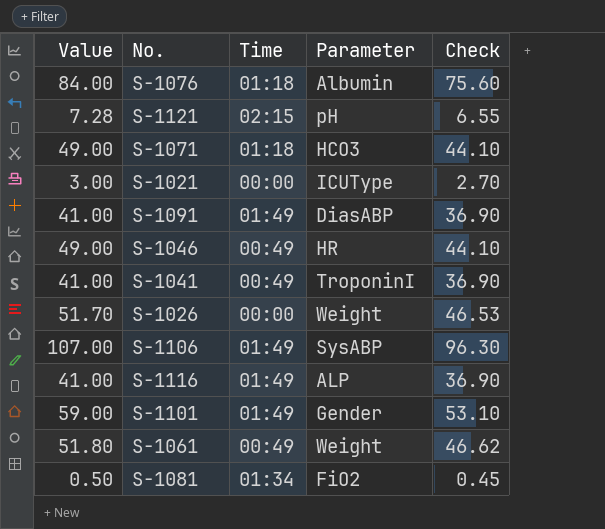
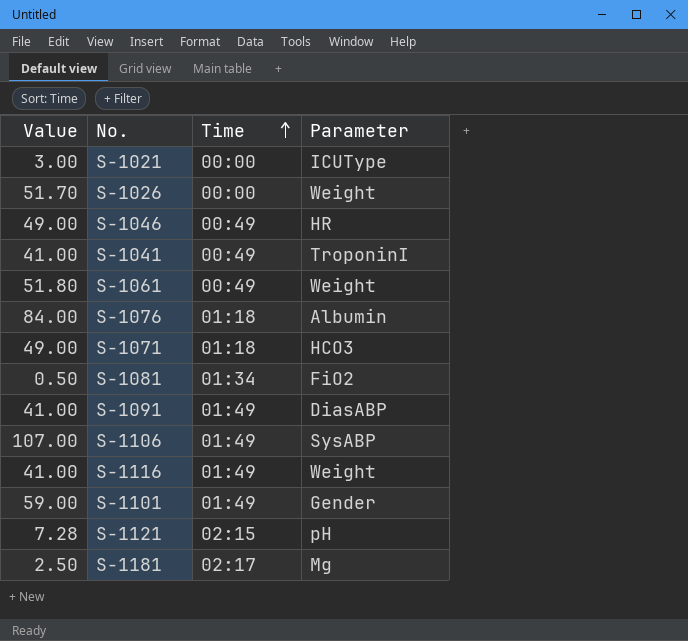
row order: none -> Time ascending
column Check | formula: [Value] * 0.9 -> none
S-1116 | Parameter: ALP -> Weight
row S-1181: none -> 2.50 | 02:17 | Mg

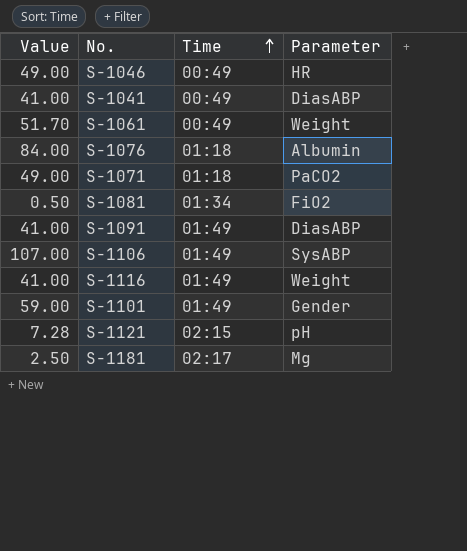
row S-1021: 3.00 | 00:00 | ICUType -> none
row S-1026: 51.70 | 00:00 | Weight -> none
S-1041 | Parameter: TroponinI -> DiasABP
S-1061 | Value: 51.80 -> 51.70
S-1071 | Parameter: HCO3 -> PaCO2

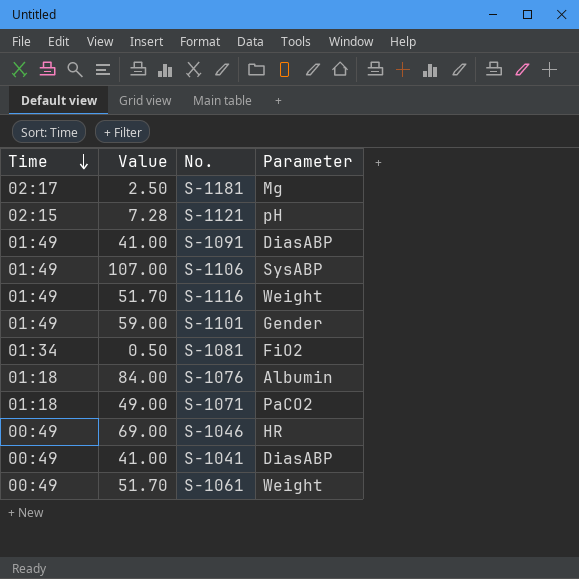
row order: Time ascending -> Time descending
column Time | position: 3 -> 1
S-1116 | Value: 41.00 -> 51.70
S-1046 | Value: 49.00 -> 69.00

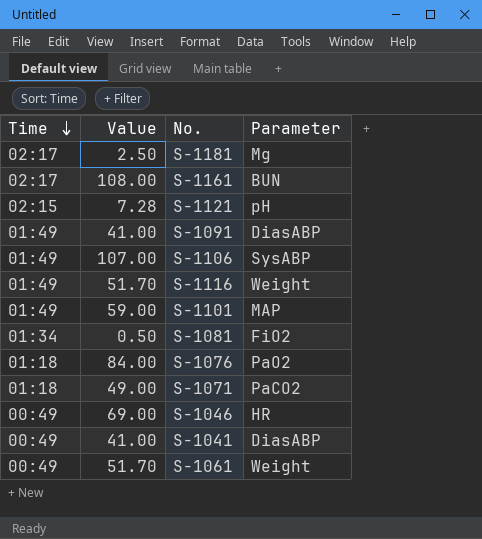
row S-1161: none -> 02:17 | 108.00 | BUN
S-1101 | Parameter: Gender -> MAP
S-1076 | Parameter: Albumin -> PaO2

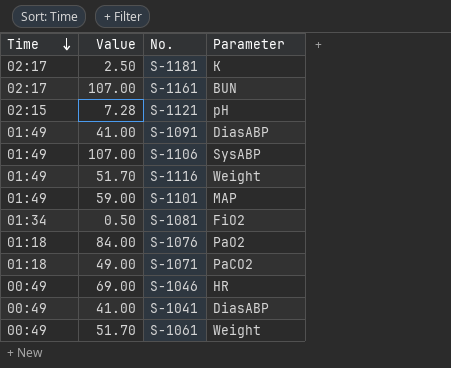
S-1181 | Parameter: Mg -> K
S-1161 | Value: 108.00 -> 107.00

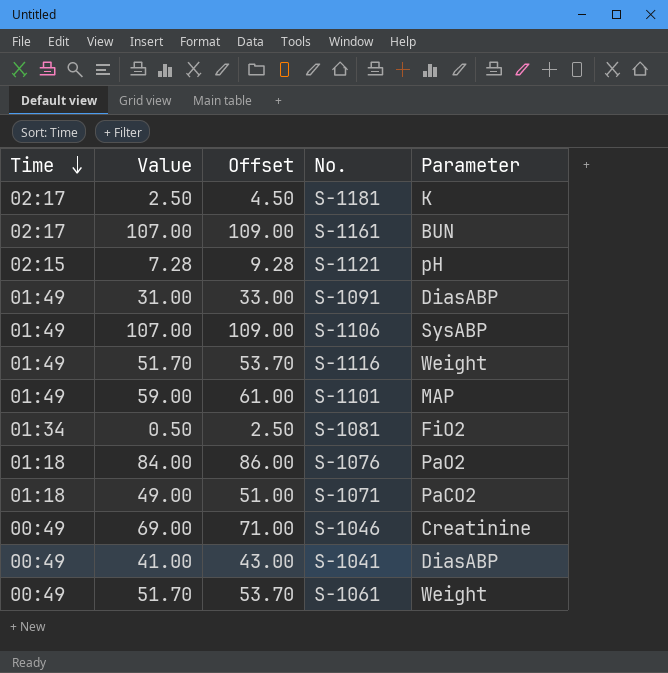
column Offset | formula: none -> [Value] + 2
S-1091 | Value: 41.00 -> 31.00
S-1046 | Parameter: HR -> Creatinine

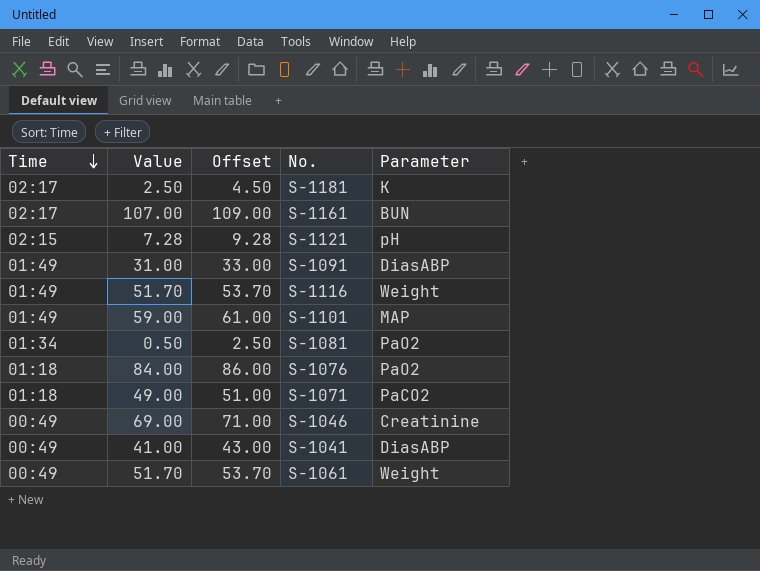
row S-1106: 01:49 | 107.00 | 109.00 | SysABP -> none
S-1081 | Parameter: FiO2 -> PaO2

